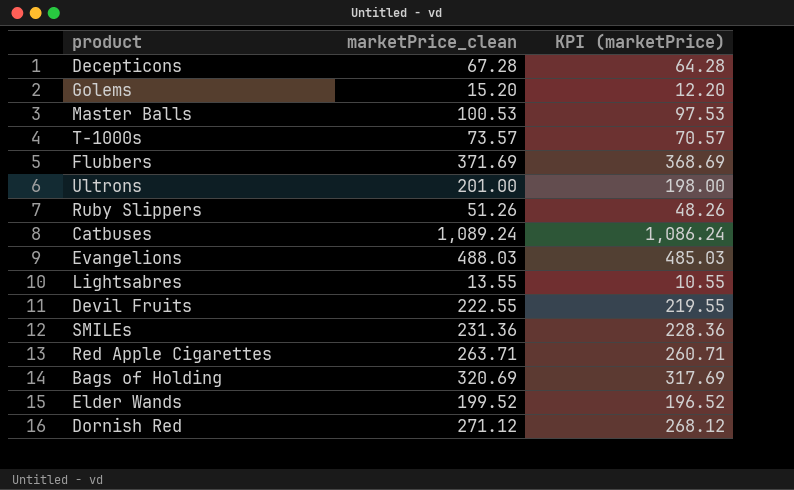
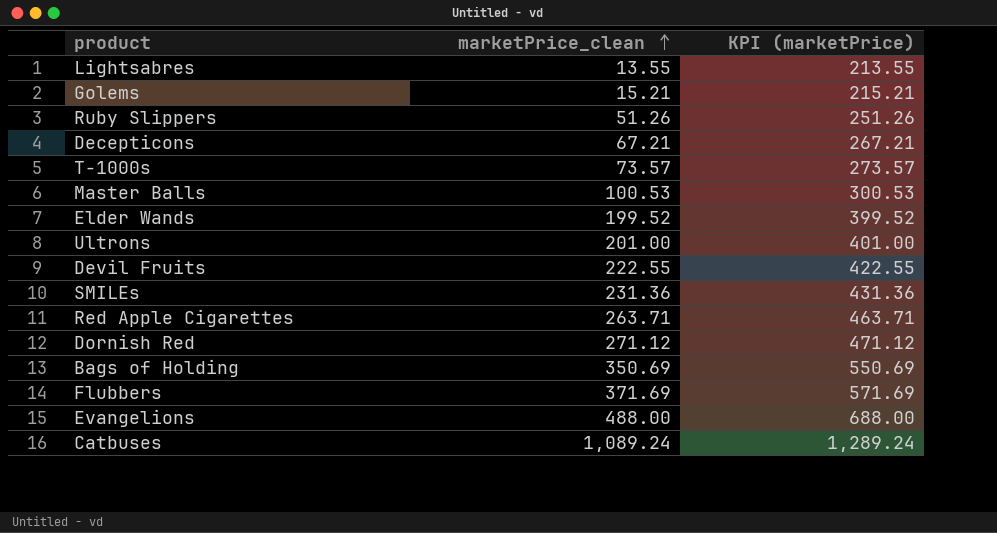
row order: none -> marketPrice_clean ascending
column KPI (marketPrice) | formula: [marketPrice_clean] - 3 -> [marketPrice_clean] + 200
Golems | marketPrice_clean: 15.20 -> 15.21
Decepticons | marketPrice_clean: 67.28 -> 67.21
Bags of Holding | marketPrice_clean: 320.69 -> 350.69
Evangelions | marketPrice_clean: 488.03 -> 488.00

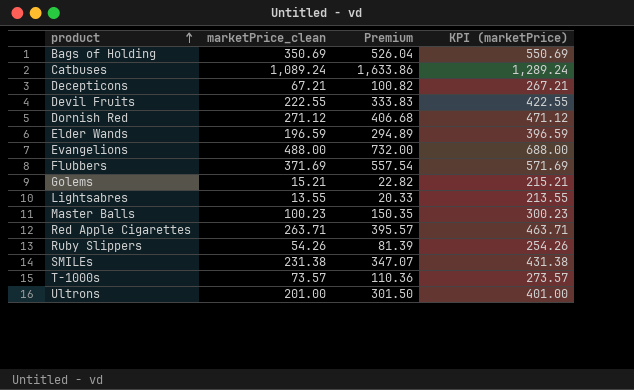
row order: marketPrice_clean ascending -> product ascending
column Premium | formula: none -> [marketPrice_clean] * 1.5
Elder Wands | marketPrice_clean: 199.52 -> 196.59
Elder Wands | KPI (marketPrice): 399.52 -> 396.59
Master Balls | marketPrice_clean: 100.53 -> 100.23
Master Balls | KPI (marketPrice): 300.53 -> 300.23
Ruby Slippers | marketPrice_clean: 51.26 -> 54.26
Ruby Slippers | KPI (marketPrice): 251.26 -> 254.26
SMILEs | marketPrice_clean: 231.36 -> 231.38
SMILEs | KPI (marketPrice): 431.36 -> 431.38

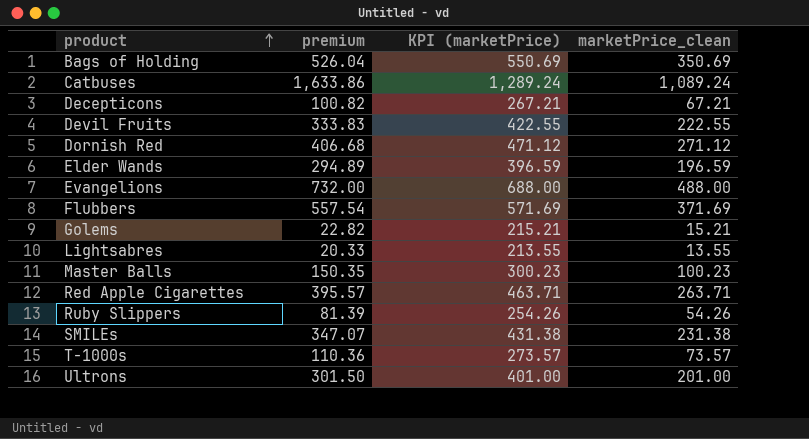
column name: Premium -> premium
column marketPrice_clean | position: 2 -> 4

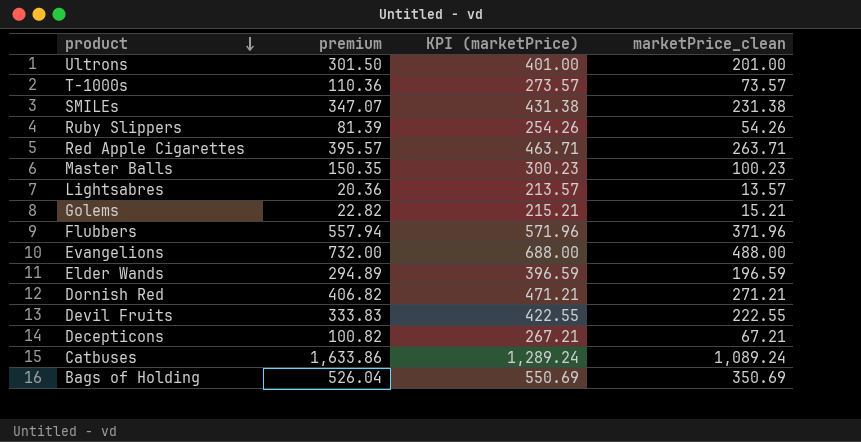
row order: product ascending -> product descending
Lightsabres | premium: 20.33 -> 20.36
Lightsabres | KPI (marketPrice): 213.55 -> 213.57
Lightsabres | marketPrice_clean: 13.55 -> 13.57
Flubbers | premium: 557.54 -> 557.94
Flubbers | KPI (marketPrice): 571.69 -> 571.96
Flubbers | marketPrice_clean: 371.69 -> 371.96
Dornish Red | premium: 406.68 -> 406.82
Dornish Red | KPI (marketPrice): 471.12 -> 471.21
Dornish Red | marketPrice_clean: 271.12 -> 271.21

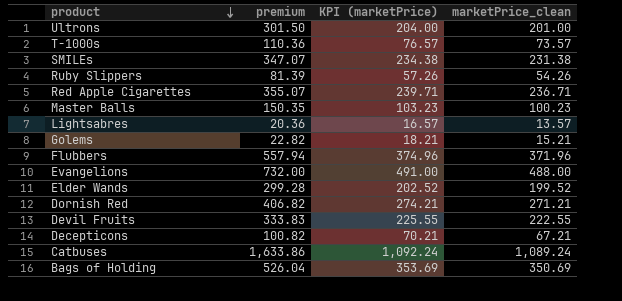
column KPI (marketPrice) | formula: [marketPrice_clean] + 200 -> [marketPrice_clean] + 3
Red Apple Cigarettes | premium: 395.57 -> 355.07
Red Apple Cigarettes | marketPrice_clean: 263.71 -> 236.71
Elder Wands | premium: 294.89 -> 299.28
Elder Wands | marketPrice_clean: 196.59 -> 199.52

